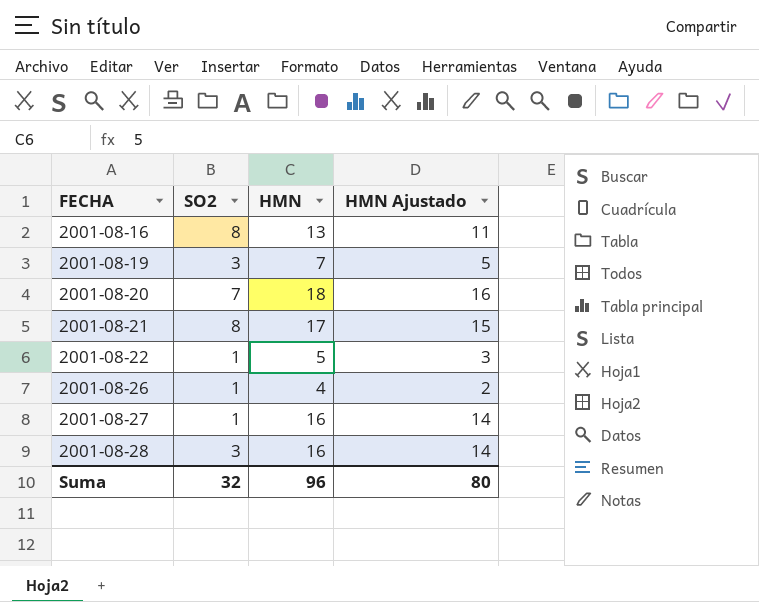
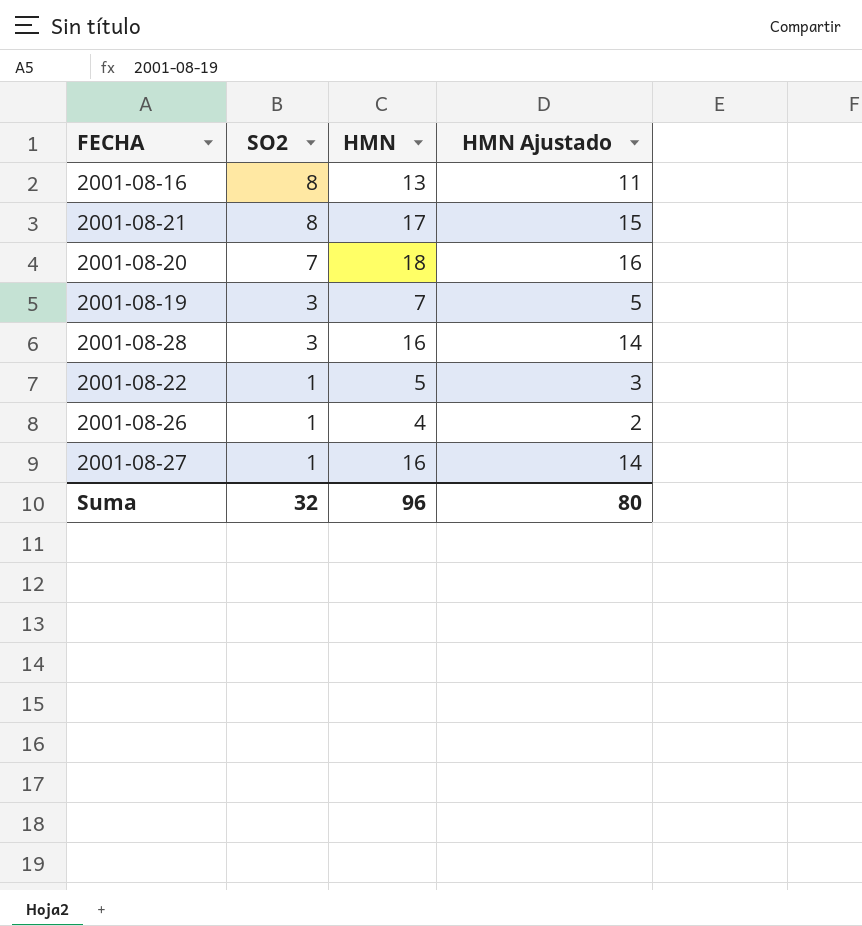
row order: FECHA ascending -> SO2 descending

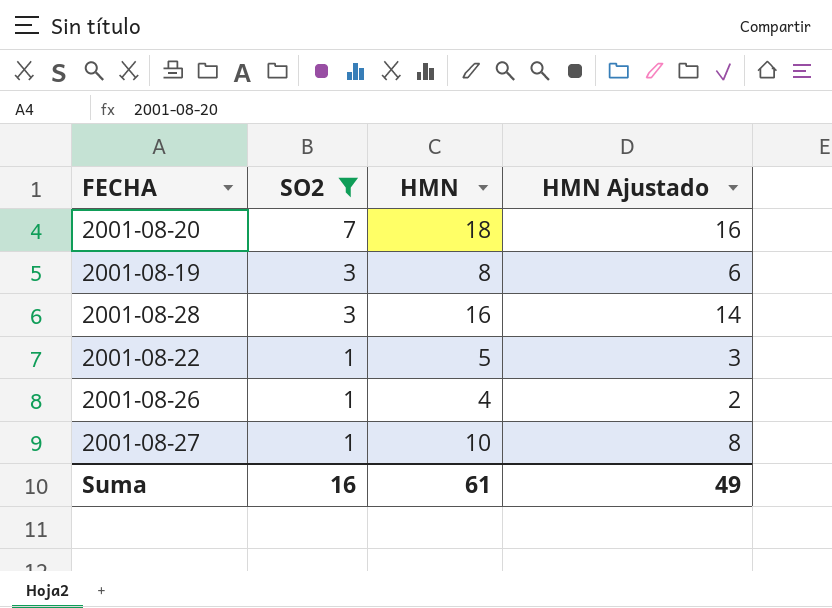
filter: none -> SO2 != 8
2001-08-19 | HMN: 7 -> 8
2001-08-19 | HMN Ajustado: 5 -> 6
2001-08-27 | HMN: 16 -> 10
2001-08-27 | HMN Ajustado: 14 -> 8
Suma | SO2: 32 -> 16
Suma | HMN: 96 -> 61
Suma | HMN Ajustado: 80 -> 49

